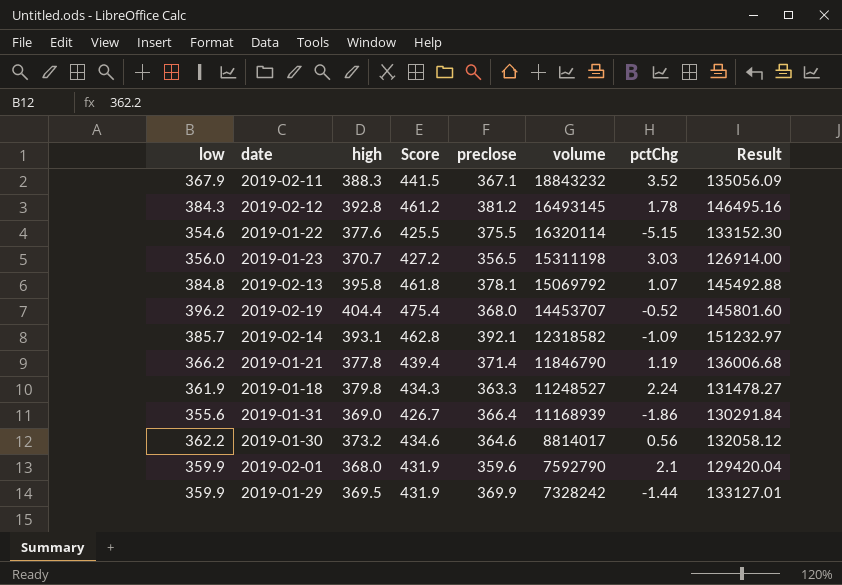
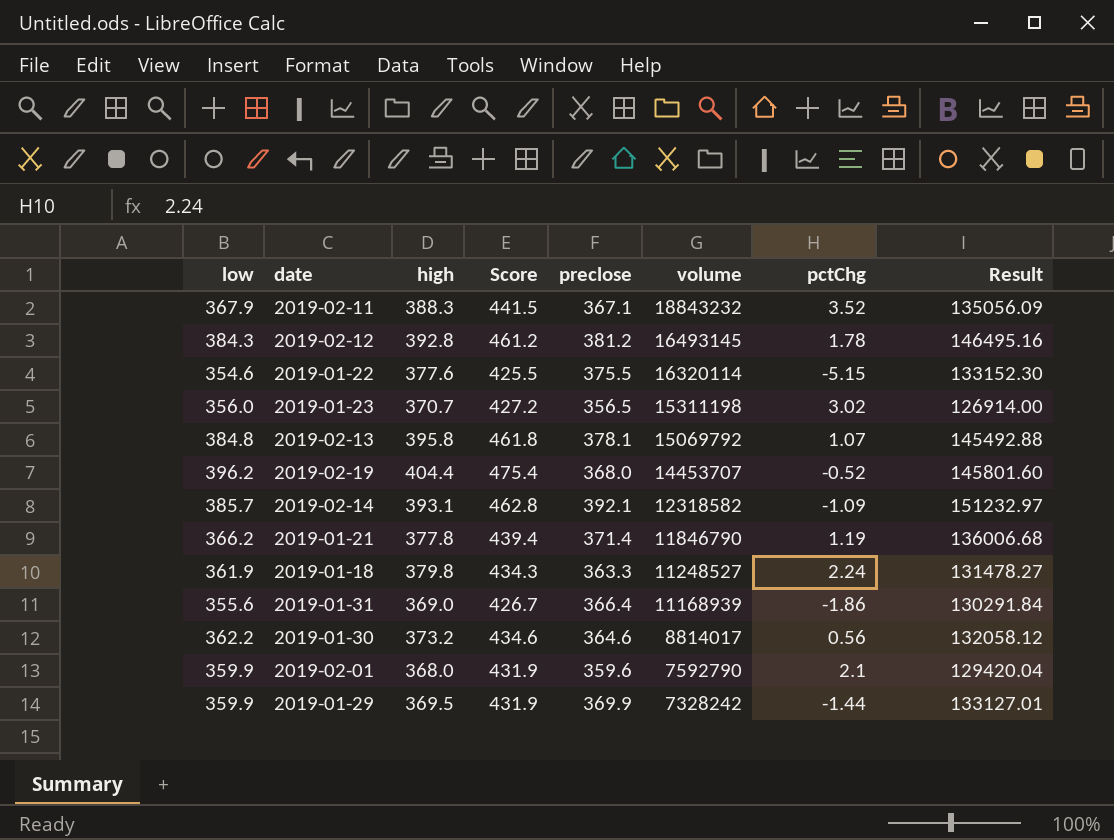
2019-01-23 | pctChg: 3.03 -> 3.02

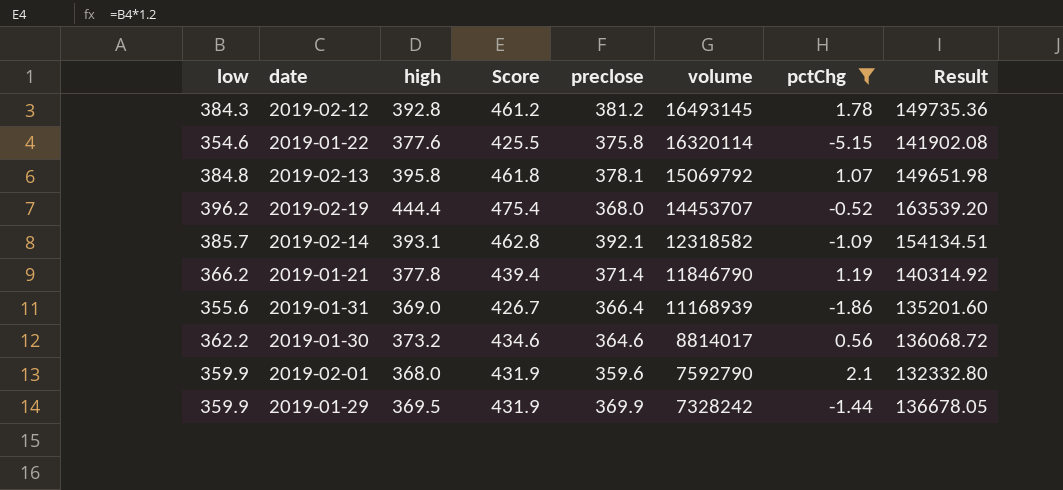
filter: none -> pctChg <= 2.1
column Result | formula: [low] * [preclose] -> [high] * [preclose]
2019-01-22 | preclose: 375.5 -> 375.8
2019-02-19 | high: 404.4 -> 444.4

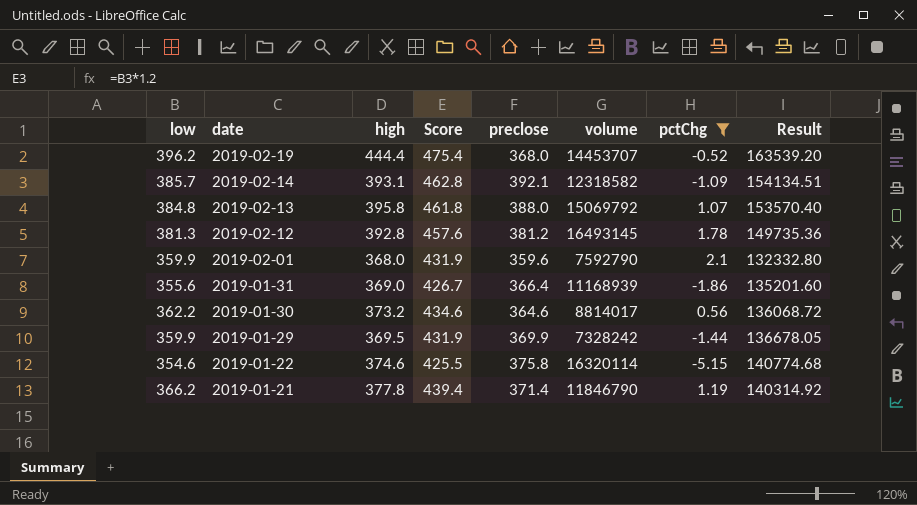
row order: volume descending -> date descending
2019-02-13 | preclose: 378.1 -> 388.0
2019-02-13 | Result: 149651.98 -> 153570.40
2019-02-12 | low: 384.3 -> 381.3
2019-02-12 | Score: 461.2 -> 457.6
2019-01-22 | high: 377.6 -> 374.6
2019-01-22 | Result: 141902.08 -> 140774.68

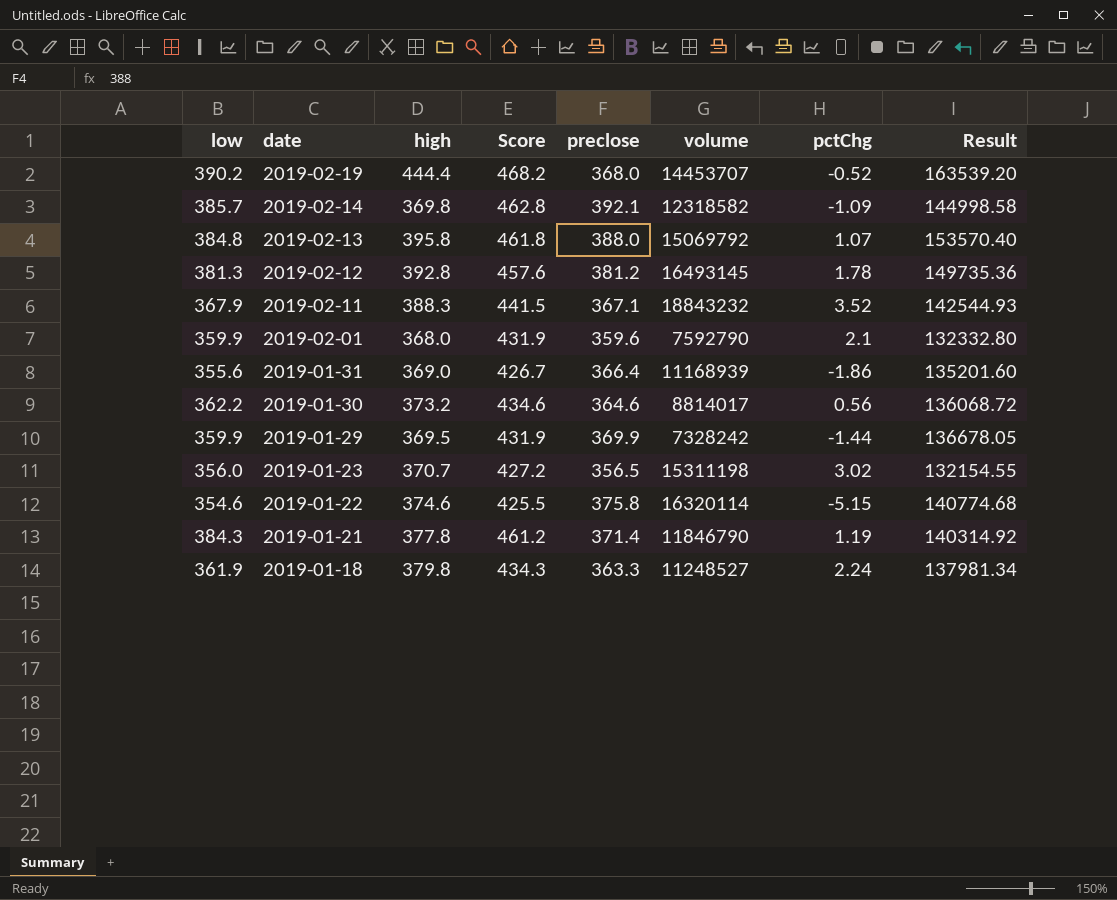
filter: pctChg <= 2.1 -> none
2019-02-19 | low: 396.2 -> 390.2
2019-02-19 | Score: 475.4 -> 468.2
2019-02-14 | high: 393.1 -> 369.8
2019-02-14 | Result: 154134.51 -> 144998.58
2019-01-21 | low: 366.2 -> 384.3
2019-01-21 | Score: 439.4 -> 461.2

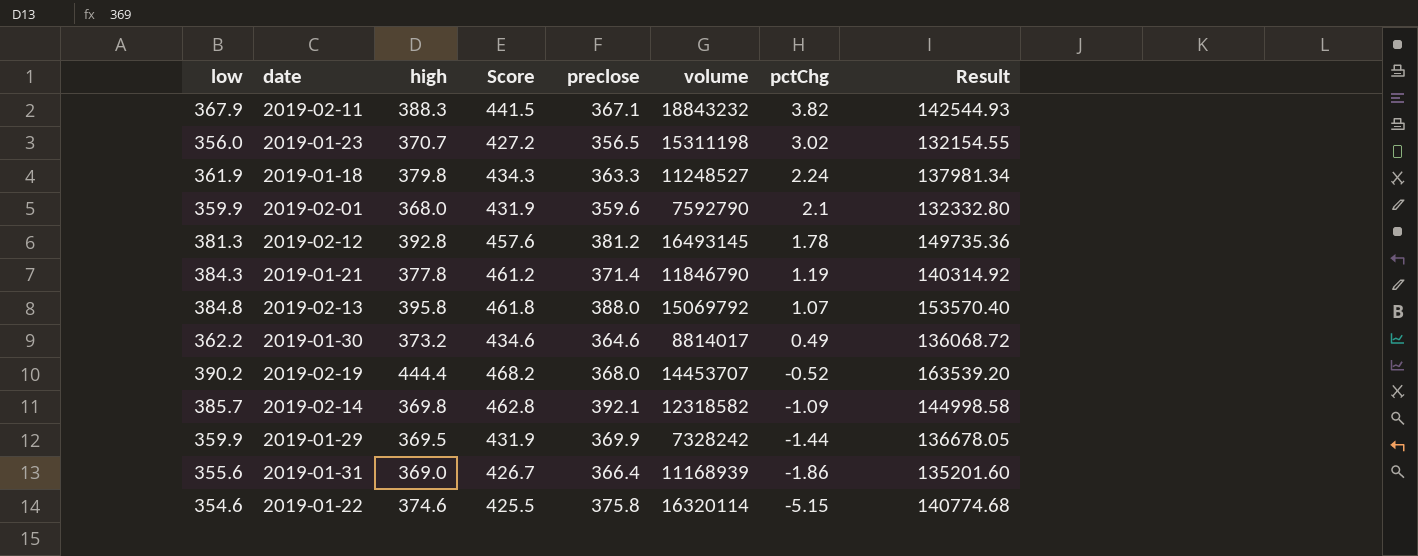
row order: date descending -> pctChg descending
2019-02-11 | pctChg: 3.52 -> 3.82
2019-01-30 | pctChg: 0.56 -> 0.49

